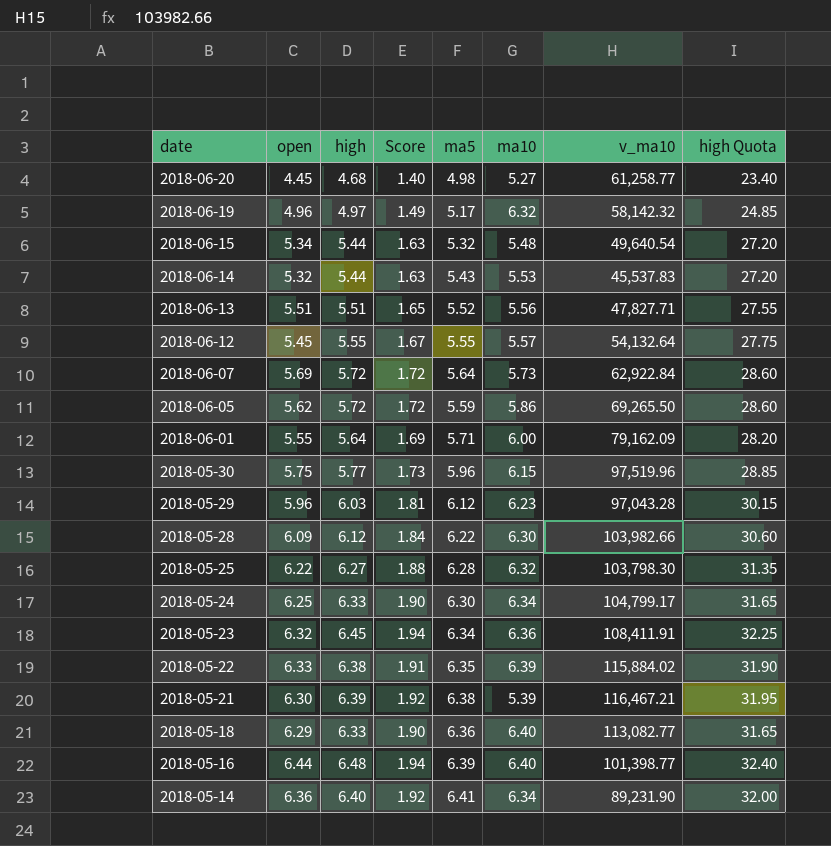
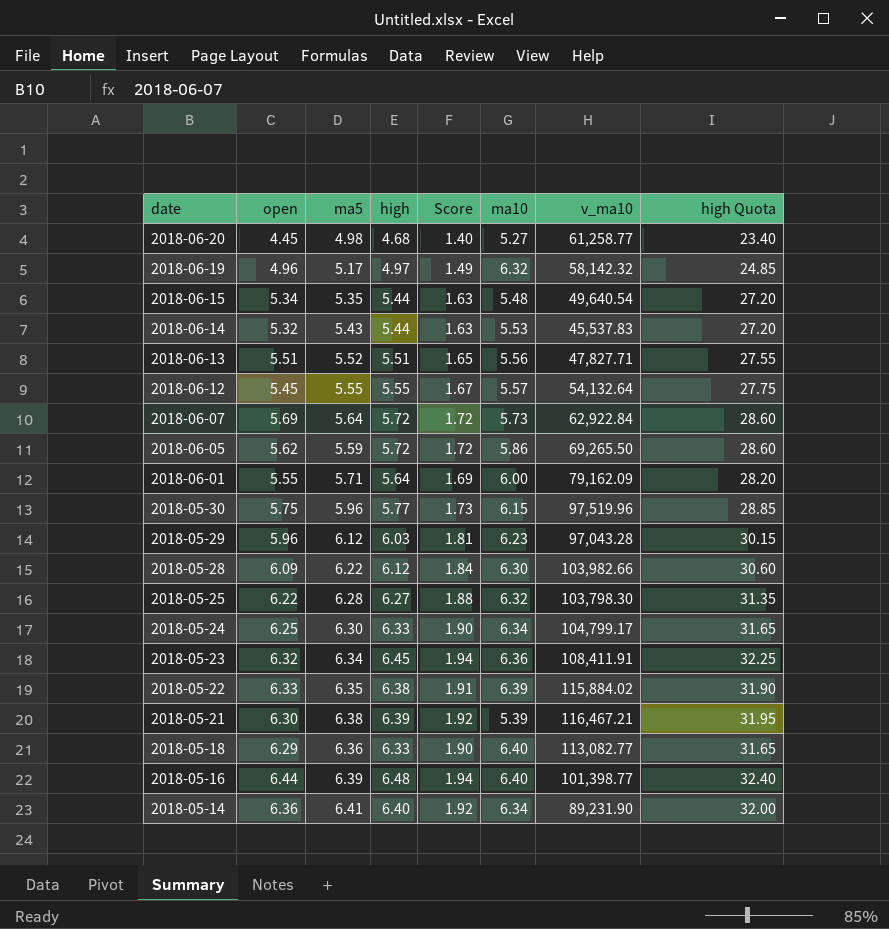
column ma5 | position: 5 -> 3
2018-06-15 | ma5: 5.32 -> 5.35

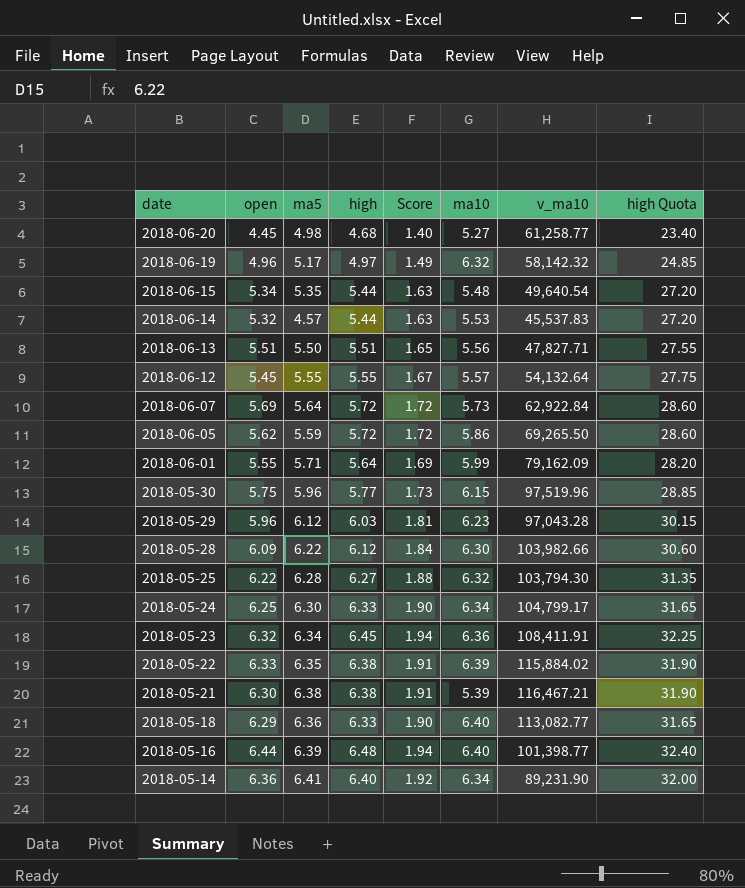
2018-06-14 | ma5: 5.43 -> 4.57
2018-06-13 | ma5: 5.52 -> 5.50
2018-06-01 | ma10: 6.00 -> 5.99
2018-05-25 | v_ma10: 103,798.30 -> 103,794.30
2018-05-21 | high: 6.39 -> 6.38
2018-05-21 | Score: 1.92 -> 1.91
2018-05-21 | high Quota: 31.95 -> 31.90

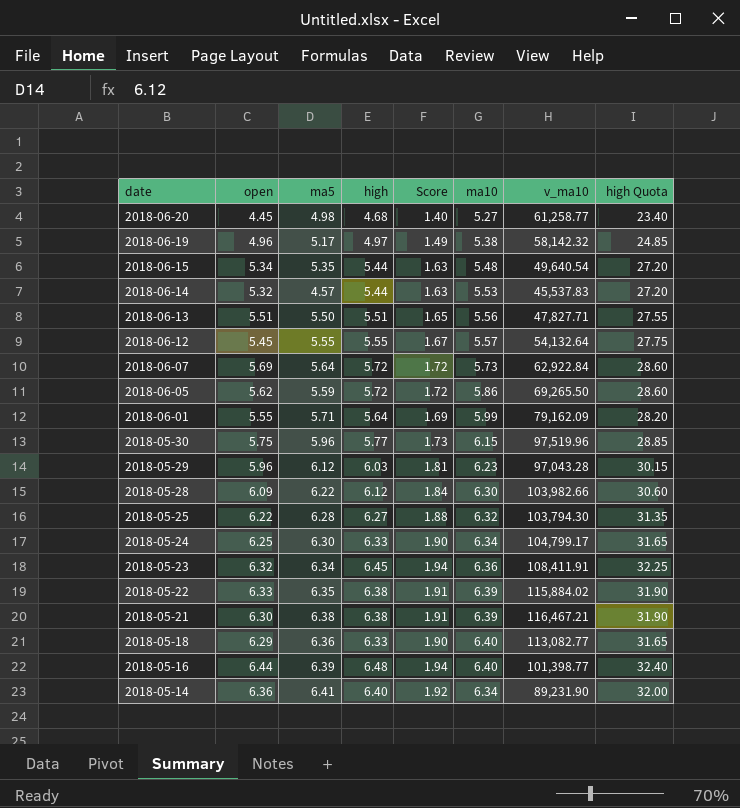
2018-06-19 | ma10: 6.32 -> 5.38
2018-05-21 | ma10: 5.39 -> 6.39

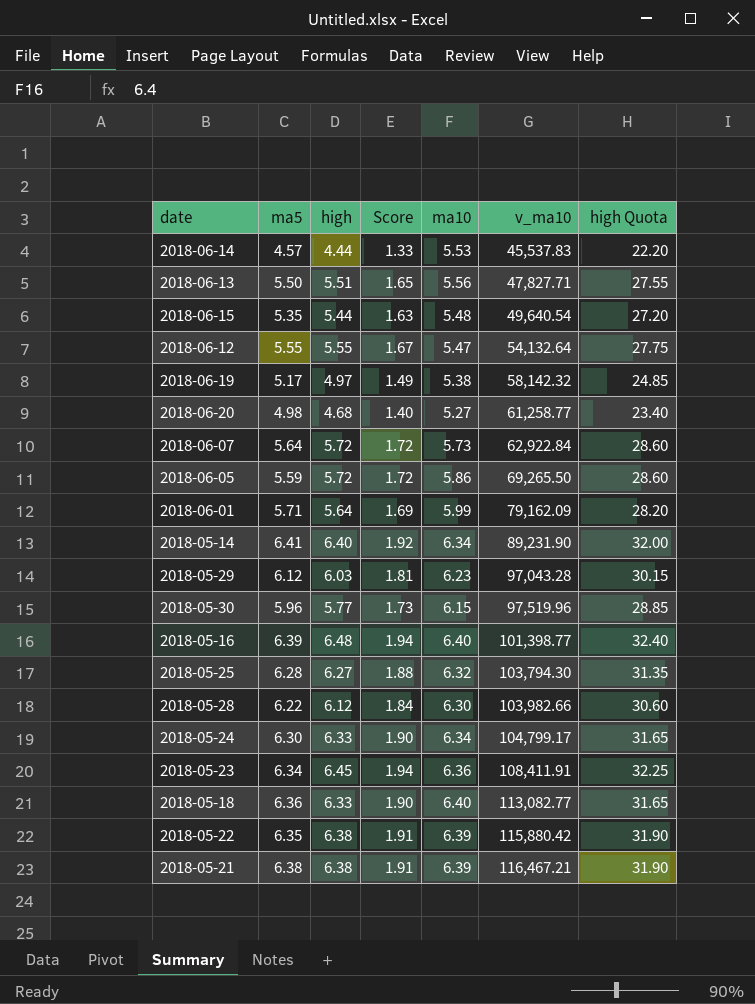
row order: date descending -> v_ma10 ascending
column open | position: 2 -> none
2018-06-14 | high: 5.44 -> 4.44
2018-06-14 | Score: 1.63 -> 1.33
2018-06-14 | high Quota: 27.20 -> 22.20
2018-06-12 | ma10: 5.57 -> 5.47
2018-05-22 | v_ma10: 115,884.02 -> 115,880.42

